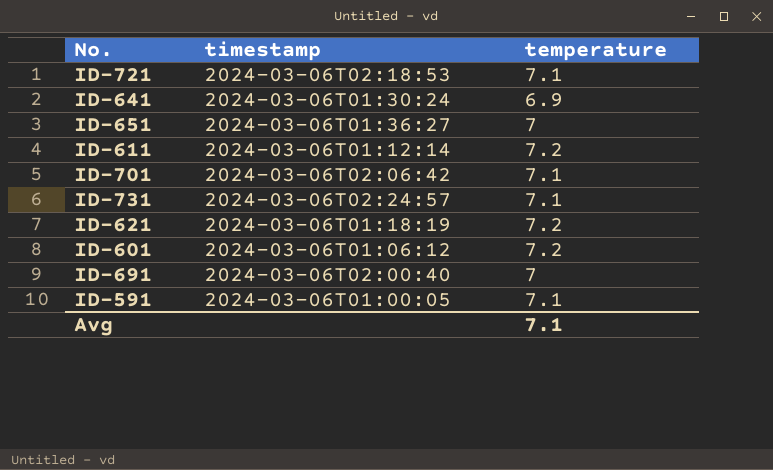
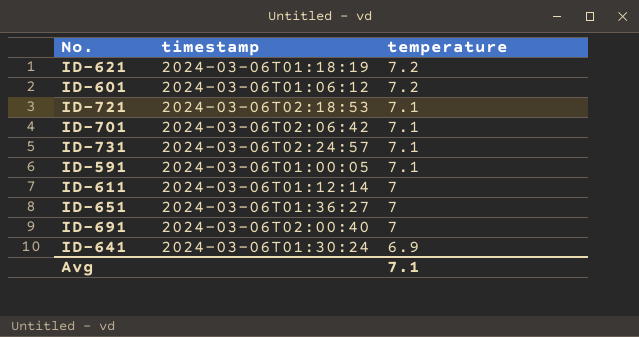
row order: none -> temperature descending
ID-611 | temperature: 7.2 -> 7

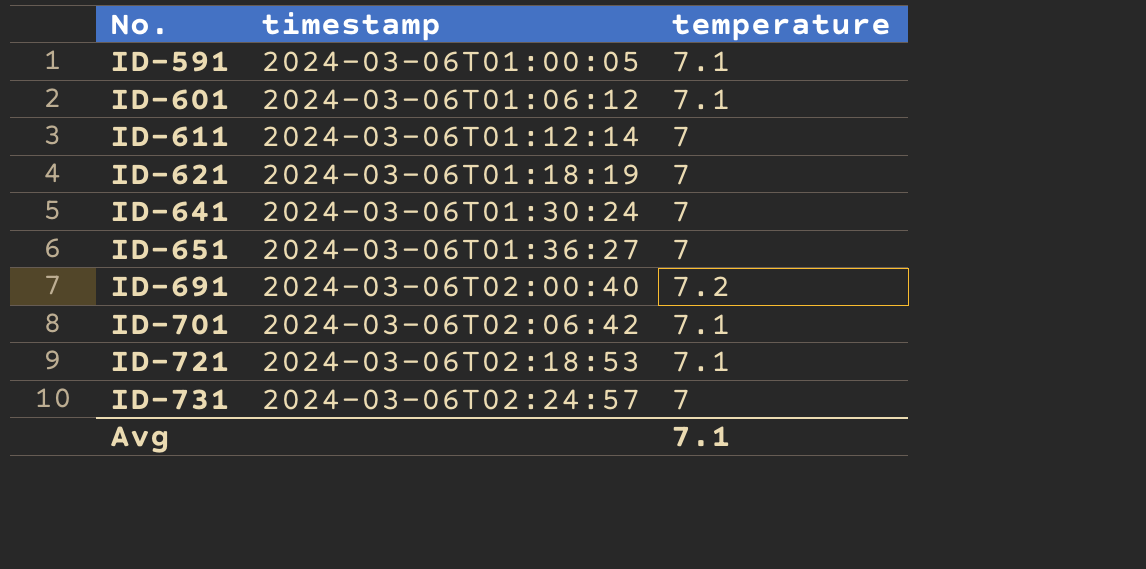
row order: temperature descending -> No. ascending
ID-601 | temperature: 7.2 -> 7.1
ID-621 | temperature: 7.2 -> 7
ID-641 | temperature: 6.9 -> 7
ID-691 | temperature: 7 -> 7.2
ID-731 | temperature: 7.1 -> 7

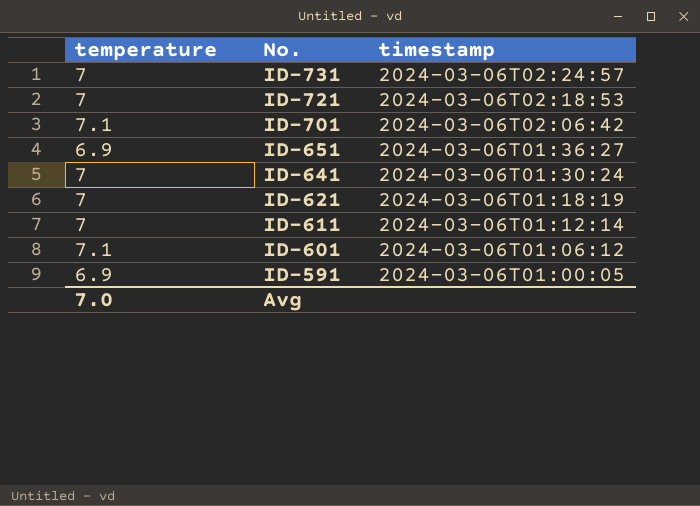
row order: No. ascending -> No. descending
column temperature | position: 3 -> 1
row ID-691: 2024-03-06T02:00:40 | 7.2 -> none
ID-721 | temperature: 7.1 -> 7
ID-651 | temperature: 7 -> 6.9
ID-591 | temperature: 7.1 -> 6.9
Avg | temperature: 7.1 -> 7.0

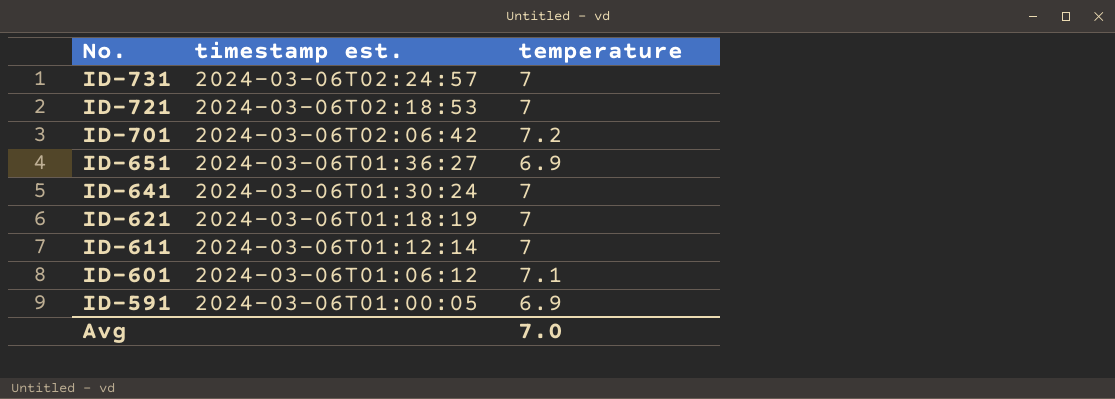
column name: timestamp -> timestamp est.
column temperature | position: 1 -> 3
ID-701 | temperature: 7.1 -> 7.2

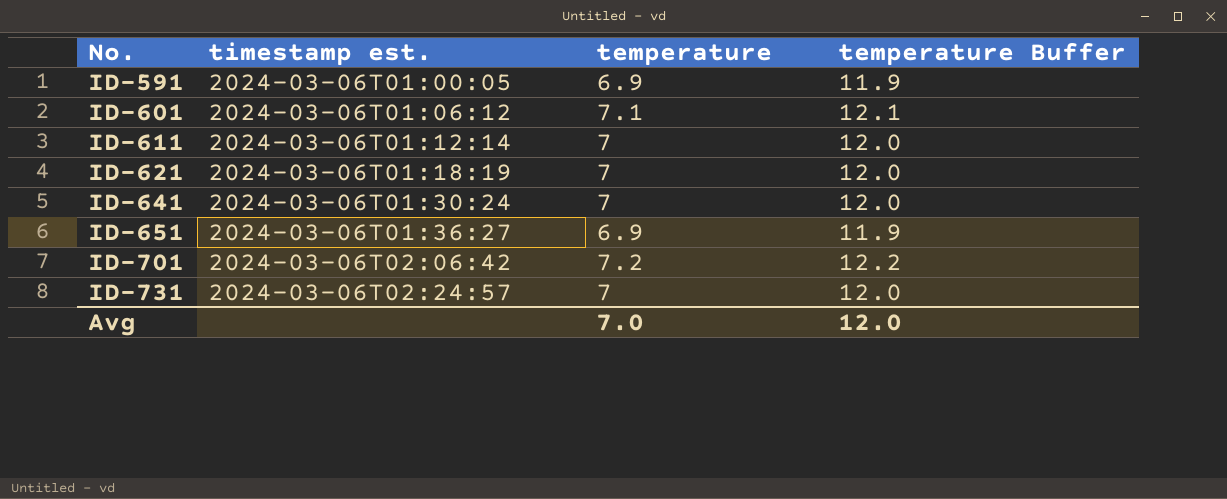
row order: No. descending -> No. ascending
column temperature Buffer | formula: none -> [temperature] + 5
row ID-721: 2024-03-06T02:18:53 | 7 -> none

